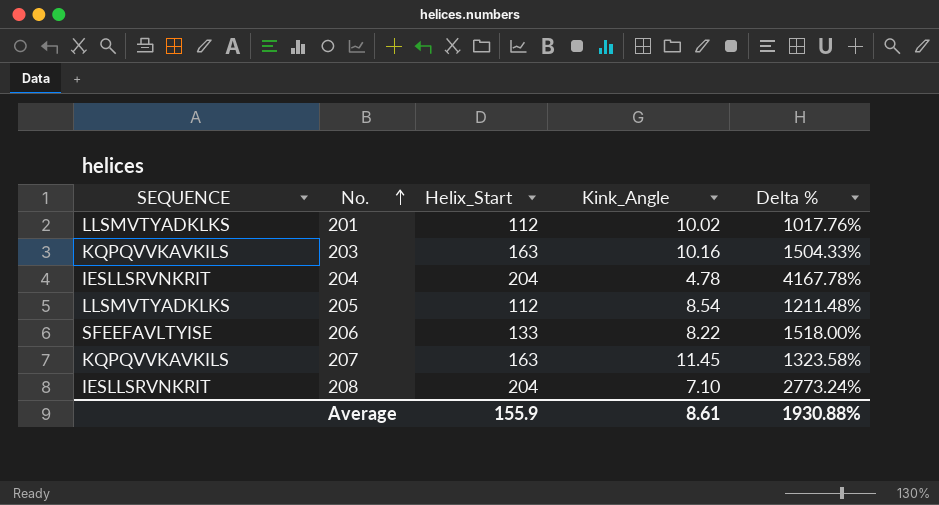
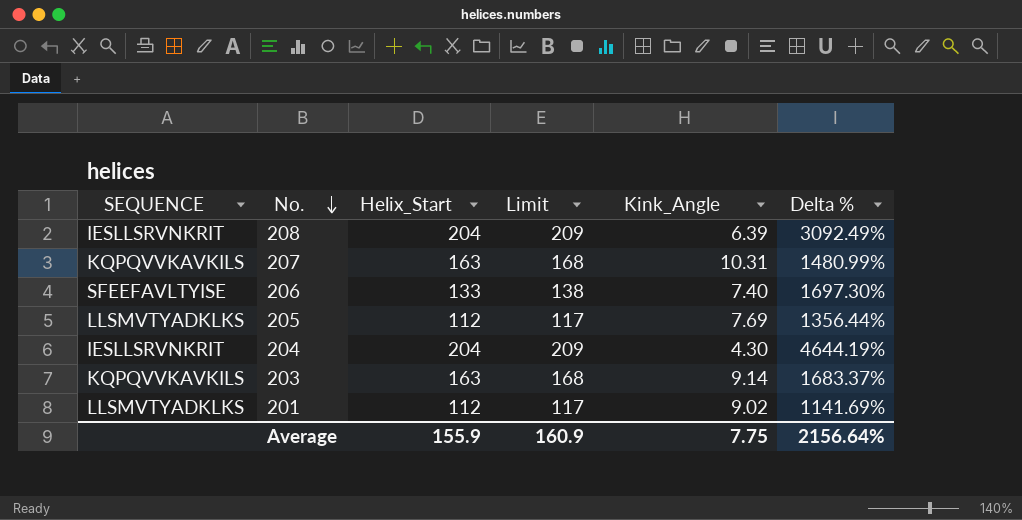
row order: No. ascending -> No. descending
column Limit | formula: none -> [Helix_Start] + 5
208 | Kink_Angle: 7.10 -> 6.39
208 | Delta %: 2773.24% -> 3092.49%
207 | Kink_Angle: 11.45 -> 10.31
207 | Delta %: 1323.58% -> 1480.99%
206 | Kink_Angle: 8.22 -> 7.40
206 | Delta %: 1518.00% -> 1697.30%
205 | Kink_Angle: 8.54 -> 7.69
205 | Delta %: 1211.48% -> 1356.44%
204 | Kink_Angle: 4.78 -> 4.30
204 | Delta %: 4167.78% -> 4644.19%
203 | Kink_Angle: 10.16 -> 9.14
203 | Delta %: 1504.33% -> 1683.37%
201 | Kink_Angle: 10.02 -> 9.02
201 | Delta %: 1017.76% -> 1141.69%
Average | Kink_Angle: 8.61 -> 7.75
Average | Delta %: 1930.88% -> 2156.64%

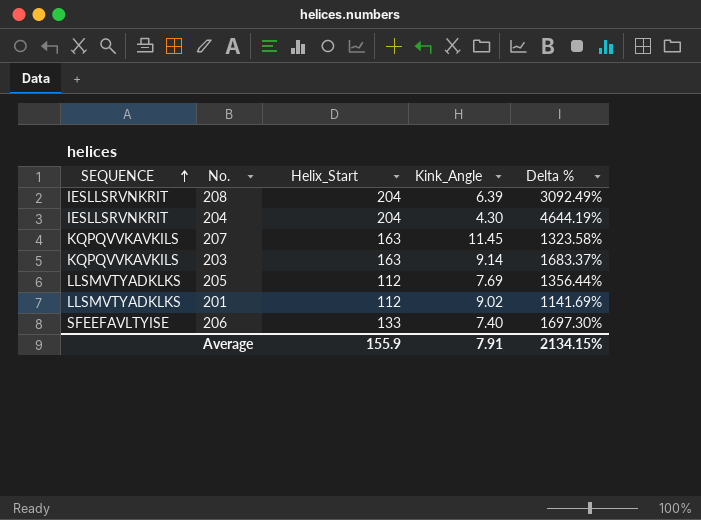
row order: No. descending -> SEQUENCE ascending
column Limit | formula: [Helix_Start] + 5 -> none
207 | Kink_Angle: 10.31 -> 11.45
207 | Delta %: 1480.99% -> 1323.58%
Average | Kink_Angle: 7.75 -> 7.91
Average | Delta %: 2156.64% -> 2134.15%

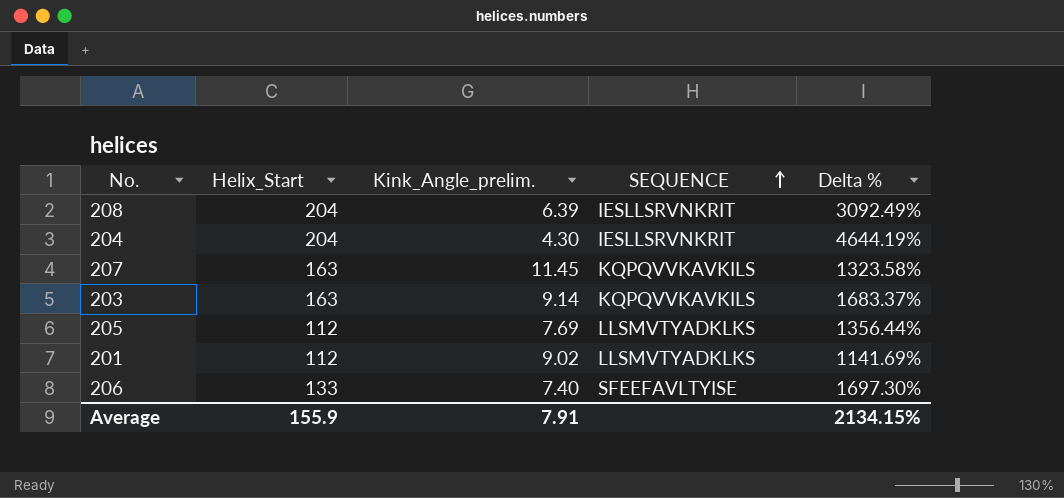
column name: Kink_Angle -> Kink_Angle_prelim.
column SEQUENCE | position: 1 -> 4

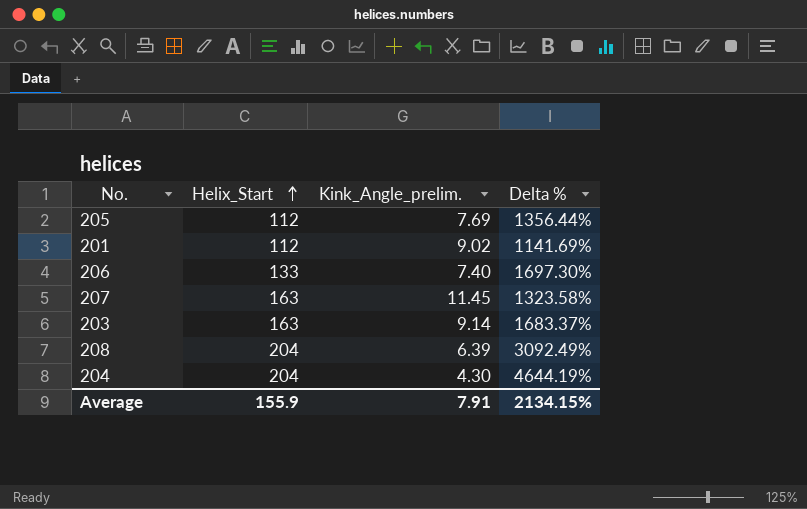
row order: SEQUENCE ascending -> Helix_Start ascending
column SEQUENCE | position: 4 -> none

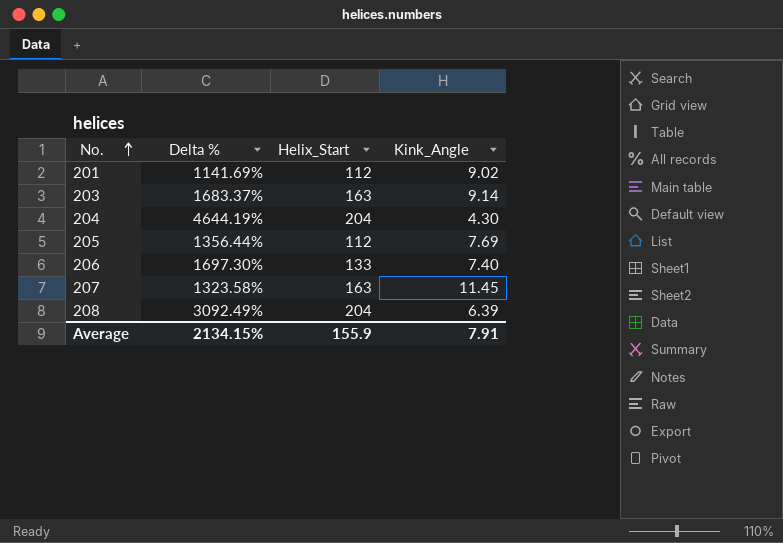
row order: Helix_Start ascending -> No. ascending
column Delta % | position: 4 -> 2
column name: Kink_Angle_prelim. -> Kink_Angle

